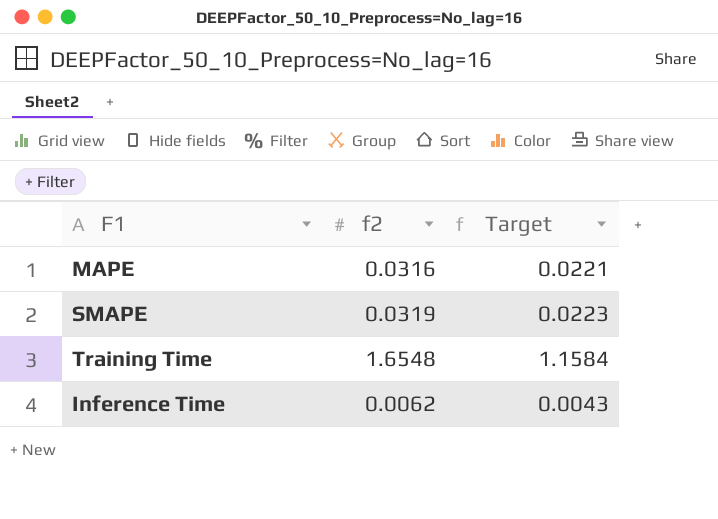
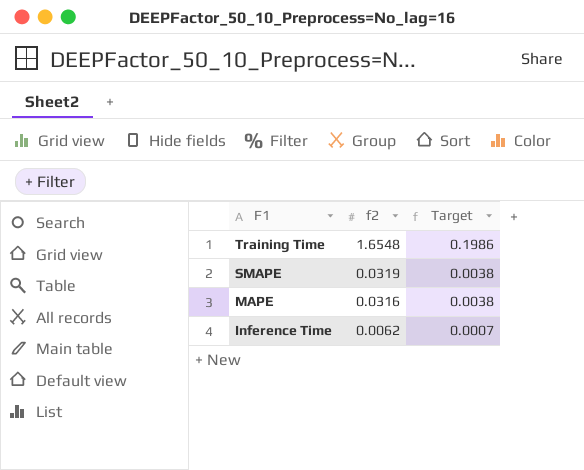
row order: none -> F1 descending
column Target | formula: [f2] * 0.7 -> [f2] * 0.12

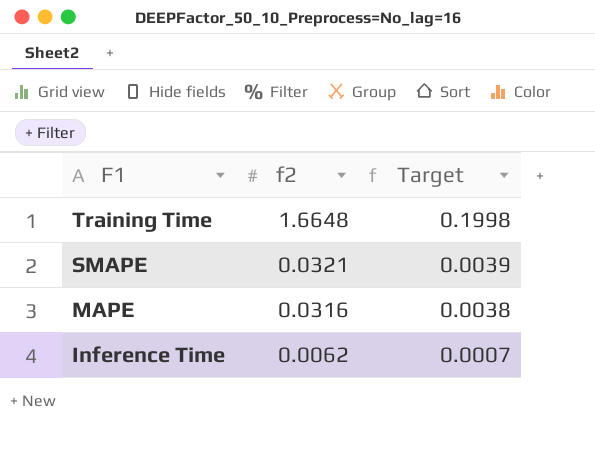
Training Time | f2: 1.6548 -> 1.6648
Training Time | Target: 0.1986 -> 0.1998
SMAPE | f2: 0.0319 -> 0.0321
SMAPE | Target: 0.0038 -> 0.0039

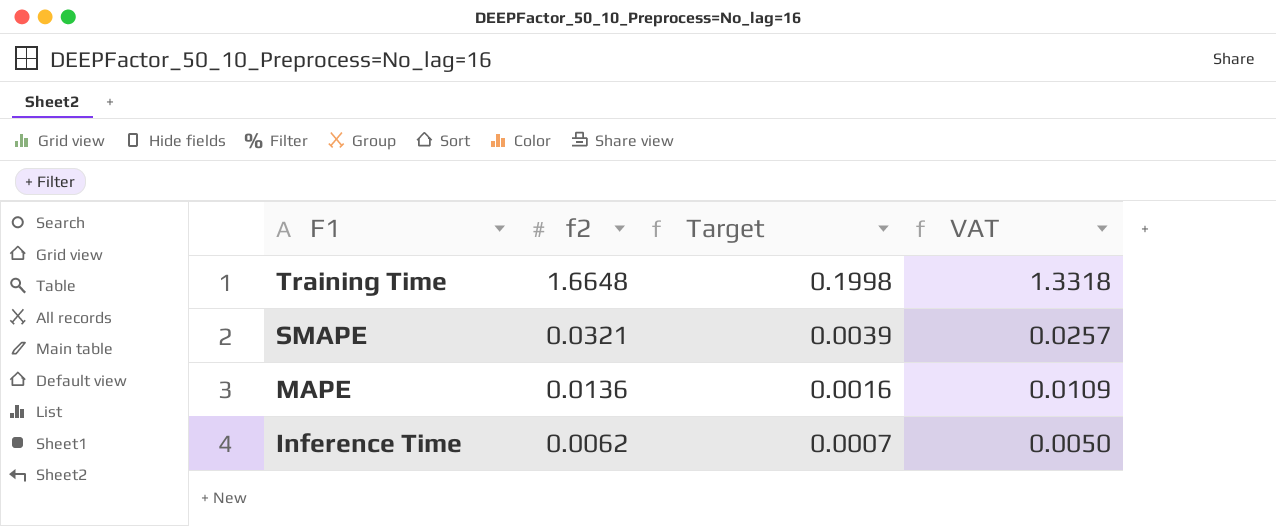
column VAT | formula: none -> [f2] * 0.8
MAPE | f2: 0.0316 -> 0.0136
MAPE | Target: 0.0038 -> 0.0016

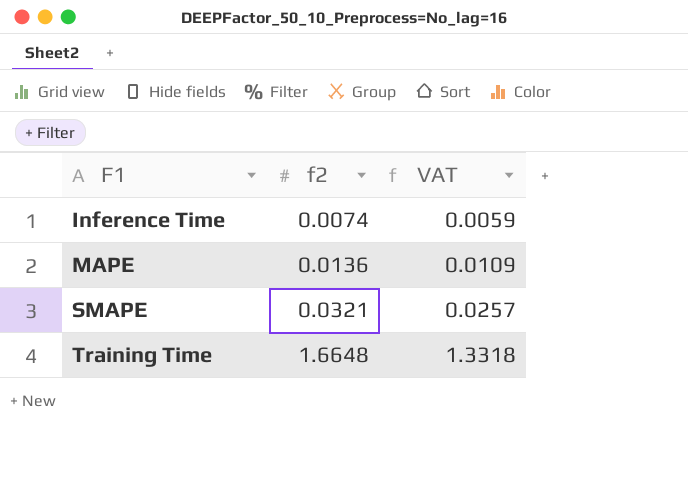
row order: F1 descending -> F1 ascending
column Target | formula: [f2] * 0.12 -> none
Inference Time | f2: 0.0062 -> 0.0074
Inference Time | VAT: 0.0050 -> 0.0059

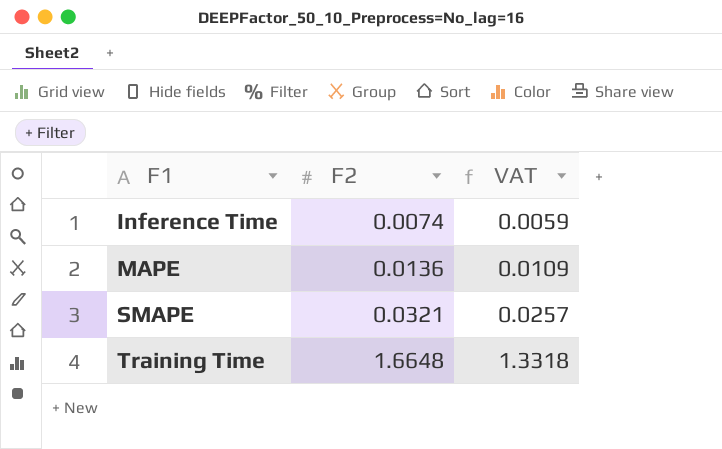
column name: f2 -> F2

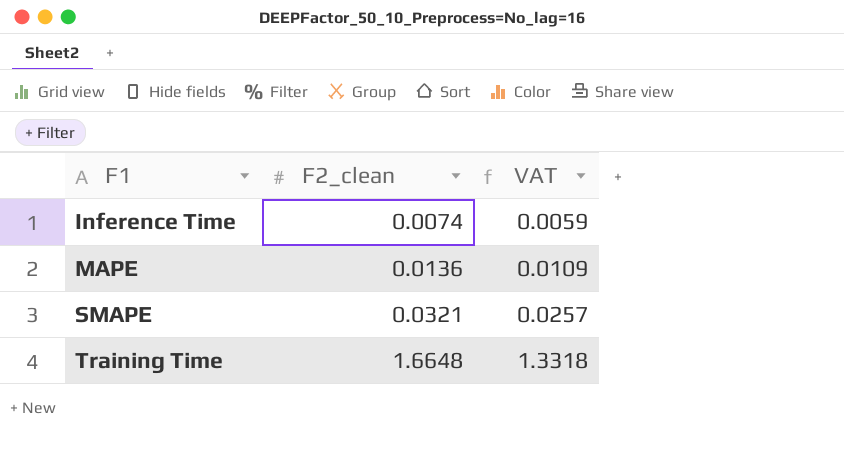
column name: F2 -> F2_clean

